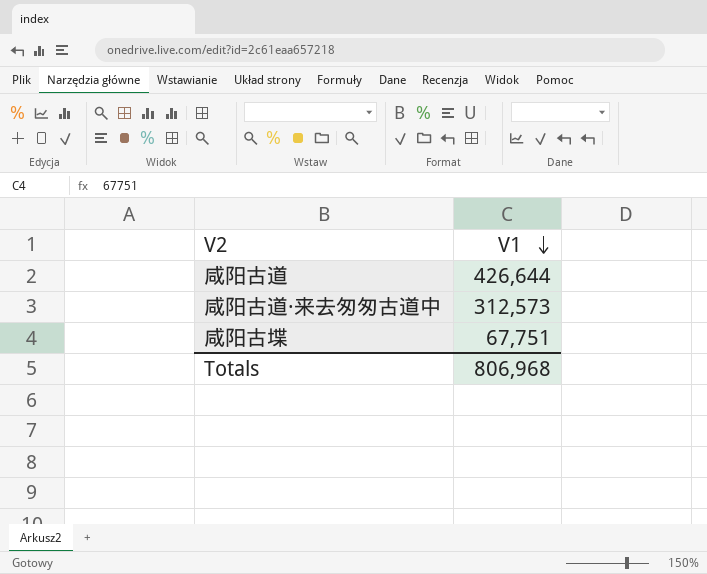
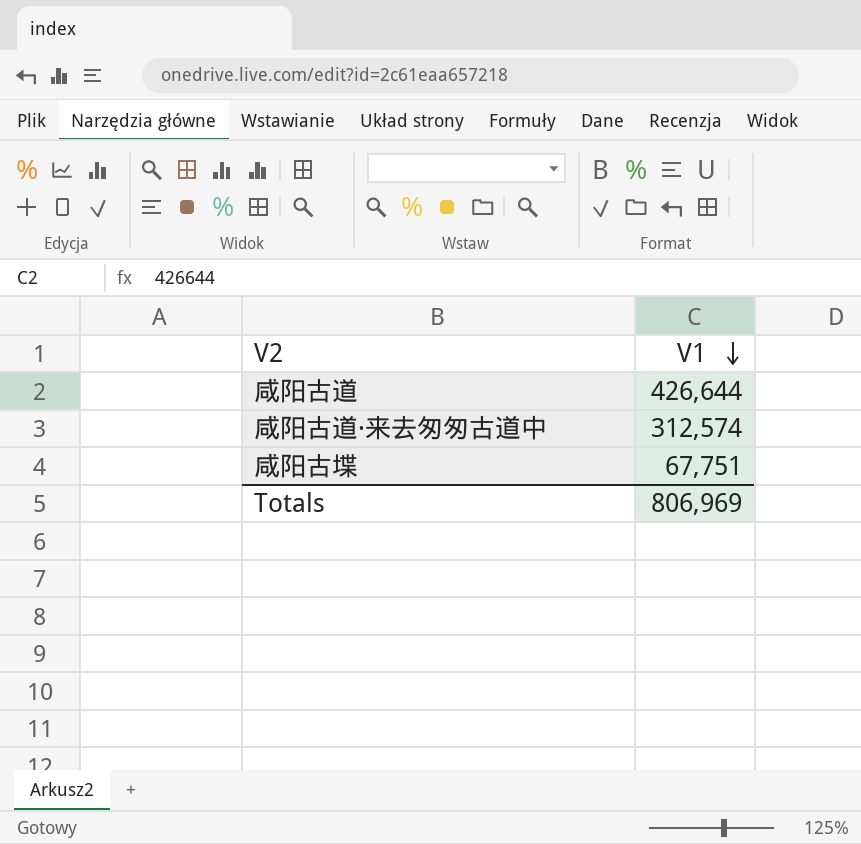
咸阳古道·来去匆匆古道中 | V1: 312,573 -> 312,574
Totals | V1: 806,968 -> 806,969

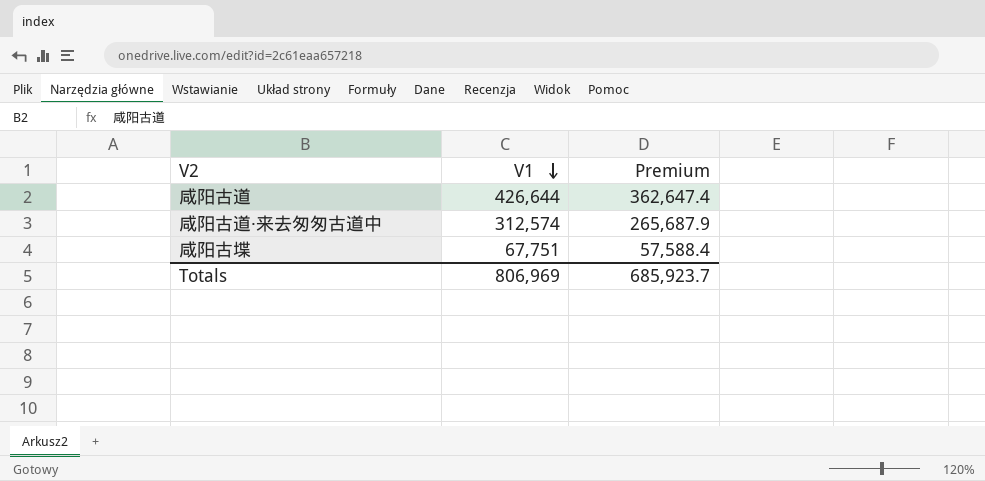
column Premium | formula: none -> [V1] * 0.85

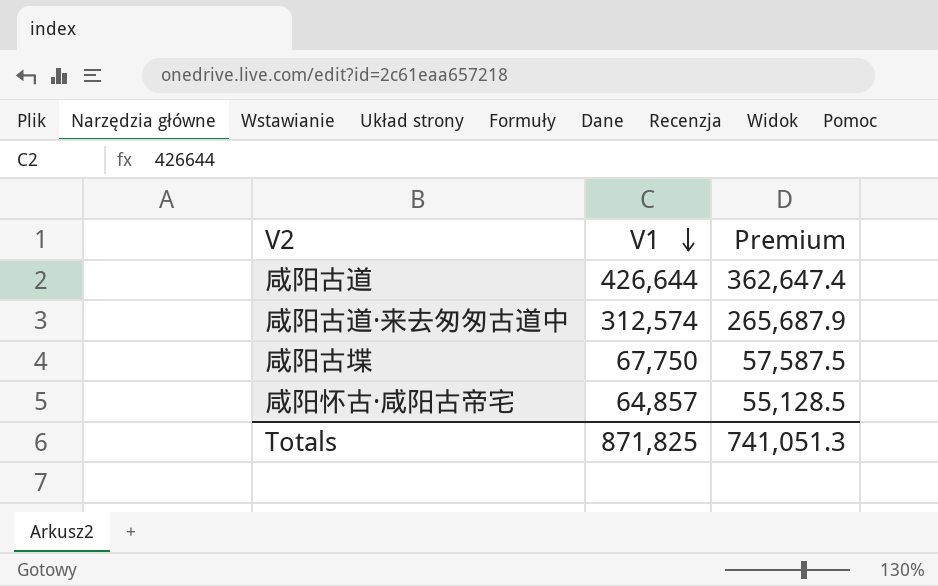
咸阳古堞 | V1: 67,751 -> 67,750
咸阳古堞 | Premium: 57,588.4 -> 57,587.5
row 咸阳怀古·咸阳古帝宅: none -> 64,857 | 55,128.5
Totals | V1: 806,969 -> 871,825
Totals | Premium: 685,923.7 -> 741,051.3

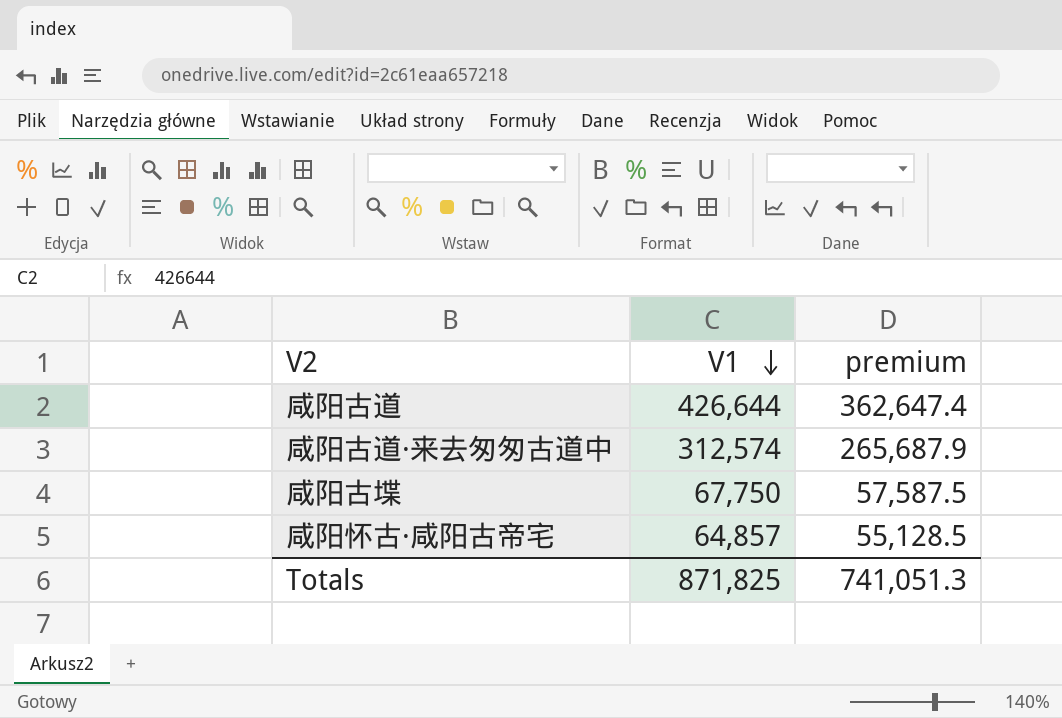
column name: Premium -> premium

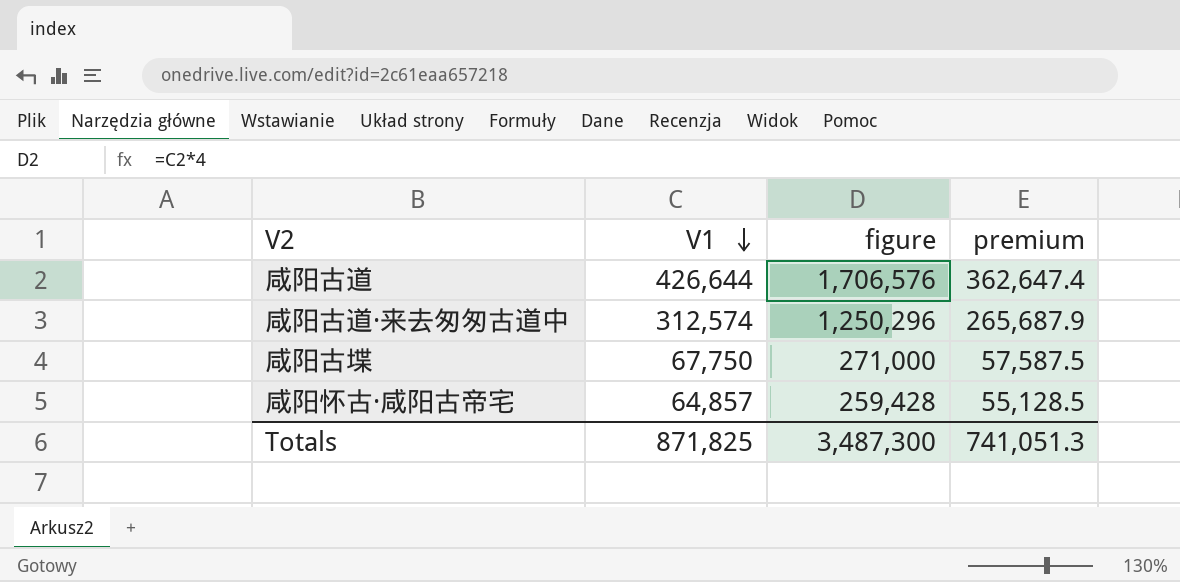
column figure | formula: none -> [V1] * 4

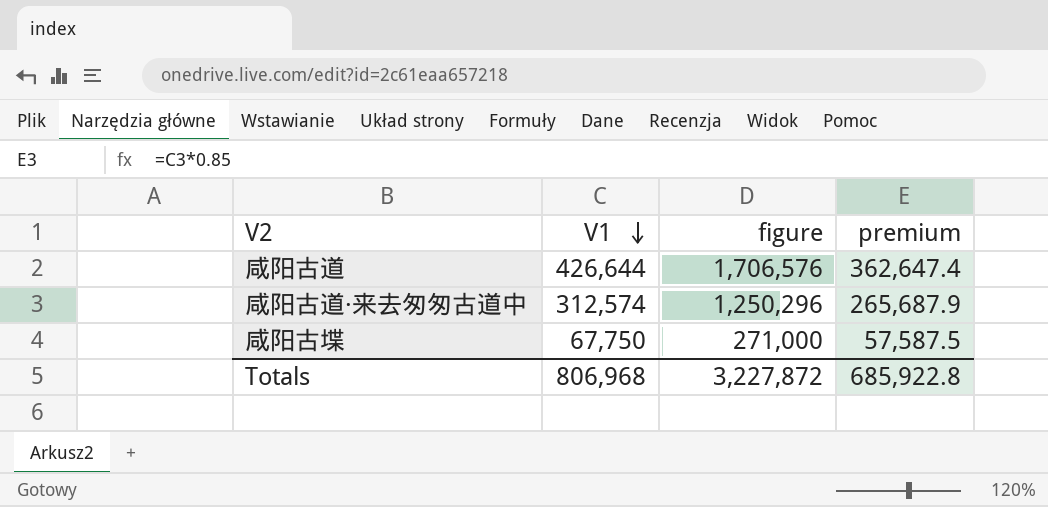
row 咸阳怀古·咸阳古帝宅: 64,857 | 259,428 | 55,128.5 -> none
Totals | V1: 871,825 -> 806,968
Totals | figure: 3,487,300 -> 3,227,872
Totals | premium: 741,051.3 -> 685,922.8

